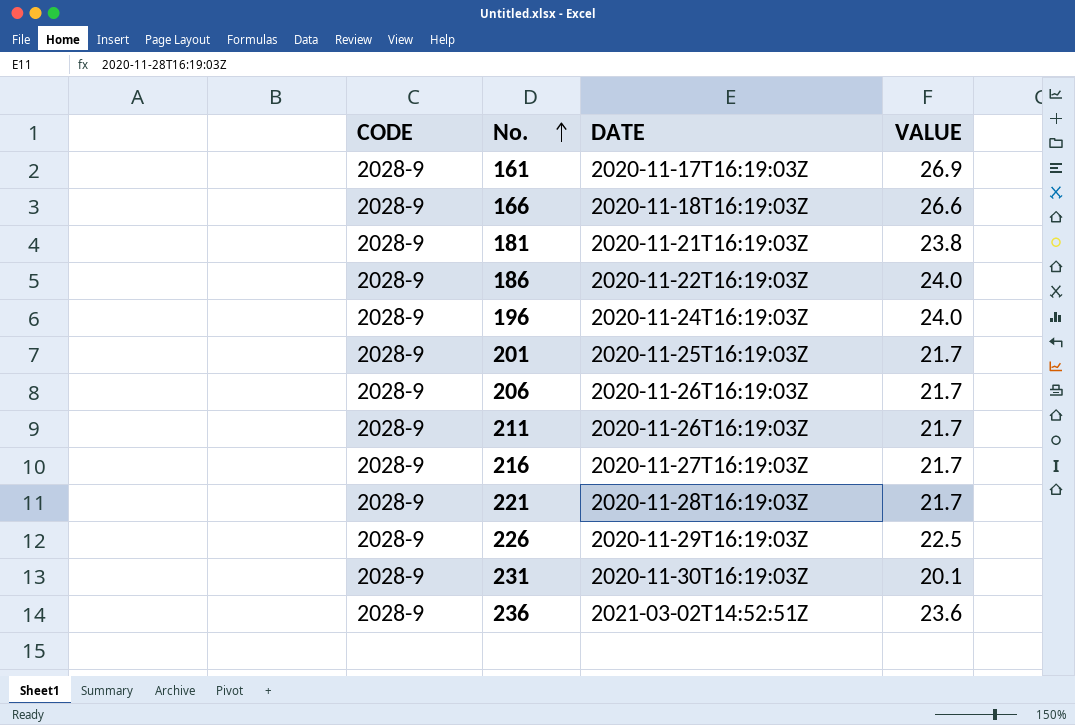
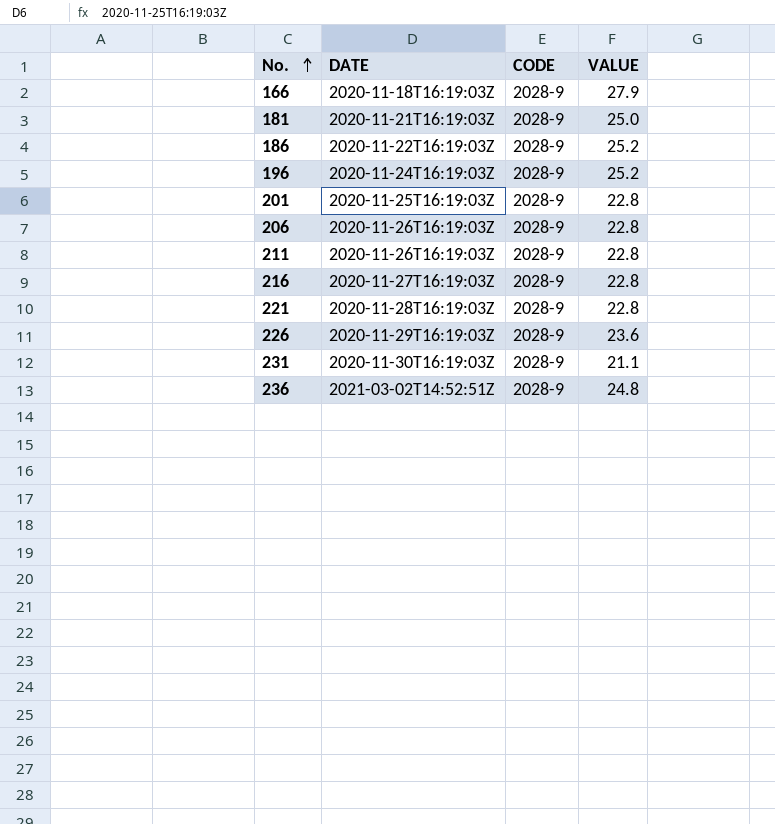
column CODE | position: 1 -> 3
row 161: 2028-9 | 2020-11-17T16:19:03Z | 26.9 -> none
166 | VALUE: 26.6 -> 27.9
181 | VALUE: 23.8 -> 25.0
186 | VALUE: 24.0 -> 25.2
196 | VALUE: 24.0 -> 25.2
201 | VALUE: 21.7 -> 22.8
206 | VALUE: 21.7 -> 22.8
211 | VALUE: 21.7 -> 22.8
216 | VALUE: 21.7 -> 22.8
221 | VALUE: 21.7 -> 22.8
226 | VALUE: 22.5 -> 23.6
231 | VALUE: 20.1 -> 21.1
236 | VALUE: 23.6 -> 24.8

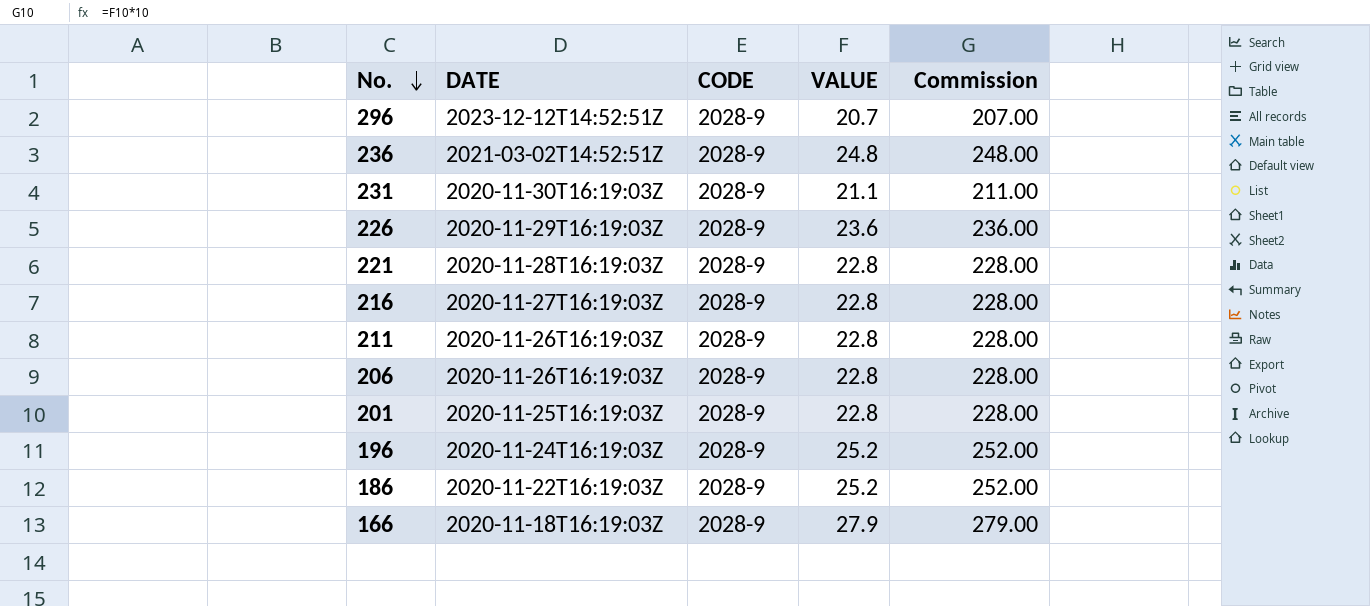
row order: No. ascending -> No. descending
column Commission | formula: none -> [VALUE] * 10
row 181: 2020-11-21T16:19:03Z | 2028-9 | 25.0 -> none
row 296: none -> 2023-12-12T14:52:51Z | 2028-9 | 20.7 | 207.00

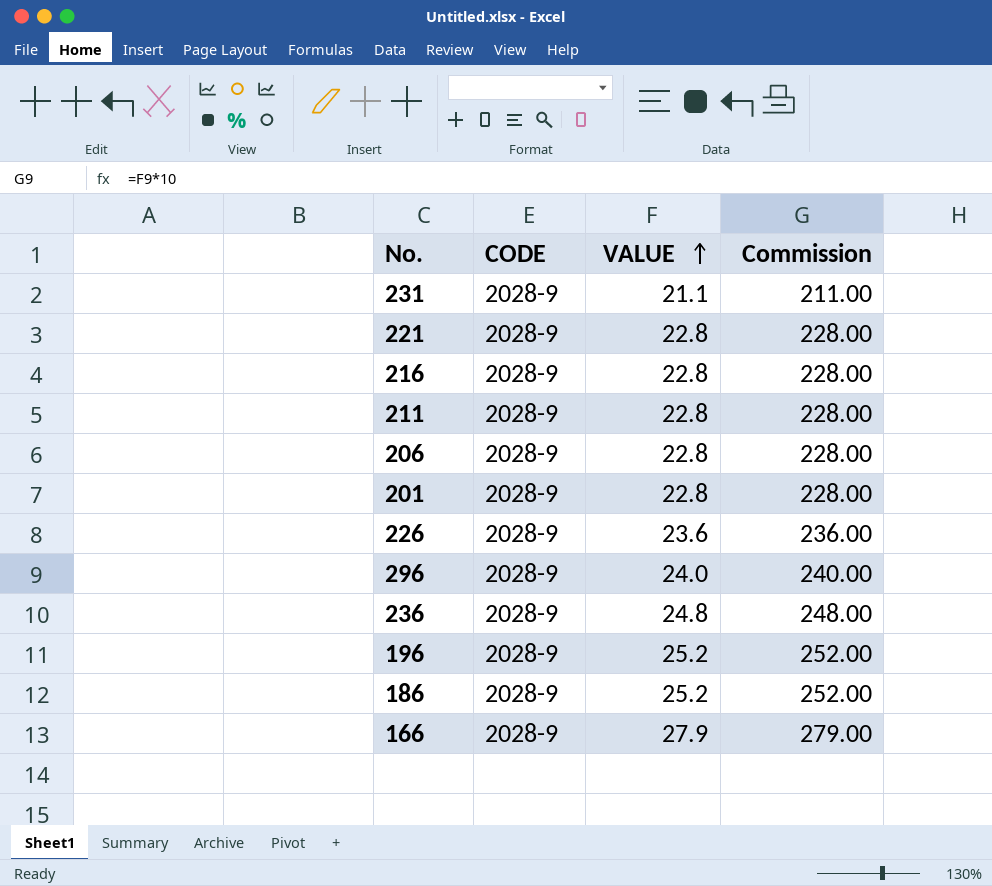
row order: No. descending -> VALUE ascending
column DATE | position: 2 -> none
296 | VALUE: 20.7 -> 24.0
296 | Commission: 207.00 -> 240.00

